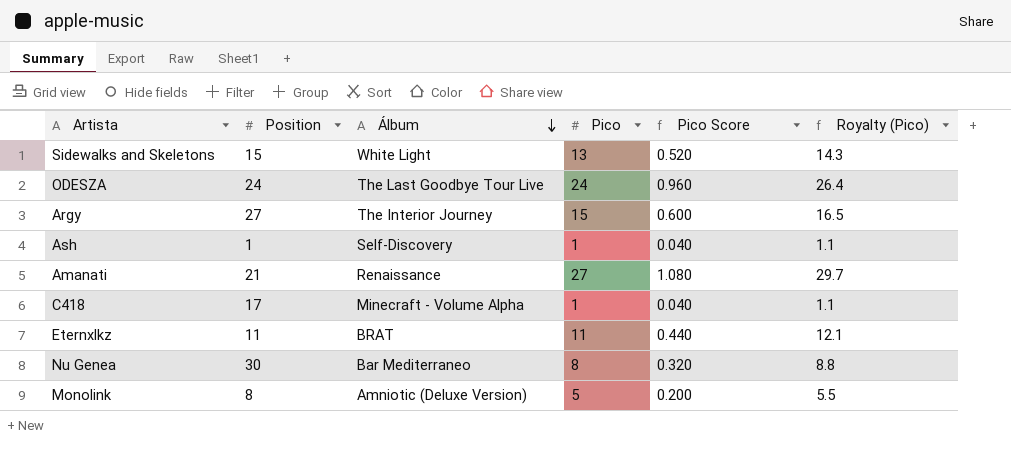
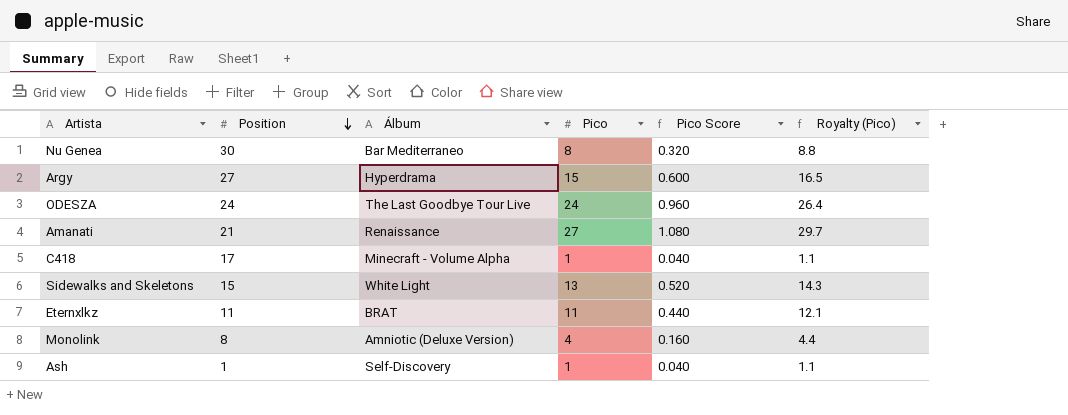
row order: Álbum descending -> Position descending
Argy | Álbum: The Interior Journey -> Hyperdrama
Monolink | Pico: 5 -> 4
Monolink | Pico Score: 0.200 -> 0.160
Monolink | Royalty (Pico): 5.5 -> 4.4

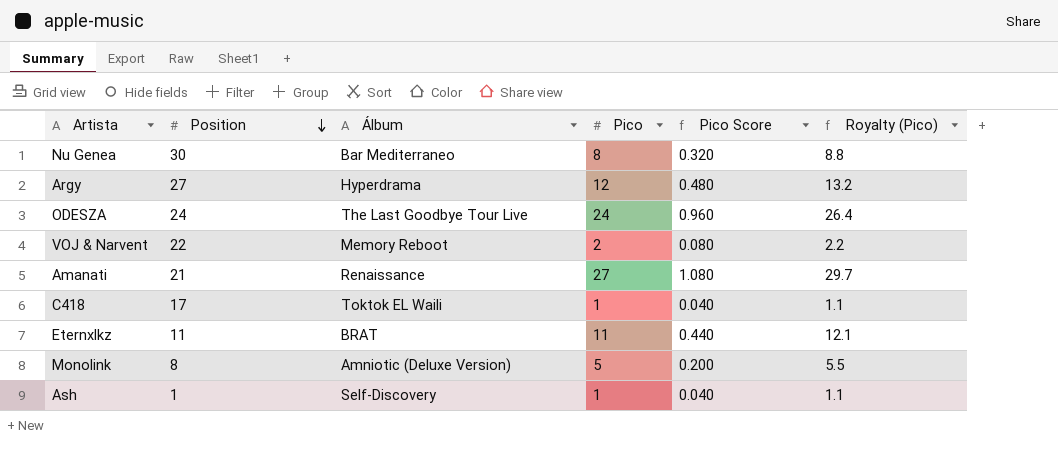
row Sidewalks and Skeletons: 15 | White Light | 13 | 0.520 | 14.3 -> none
Argy | Pico: 15 -> 12
Argy | Pico Score: 0.600 -> 0.480
Argy | Royalty (Pico): 16.5 -> 13.2
row VOJ & Narvent: none -> 22 | Memory Reboot | 2 | 0.080 | 2.2
C418 | Álbum: Minecraft - Volume Alpha -> Toktok EL Waili
Monolink | Pico: 4 -> 5
Monolink | Pico Score: 0.160 -> 0.200
Monolink | Royalty (Pico): 4.4 -> 5.5

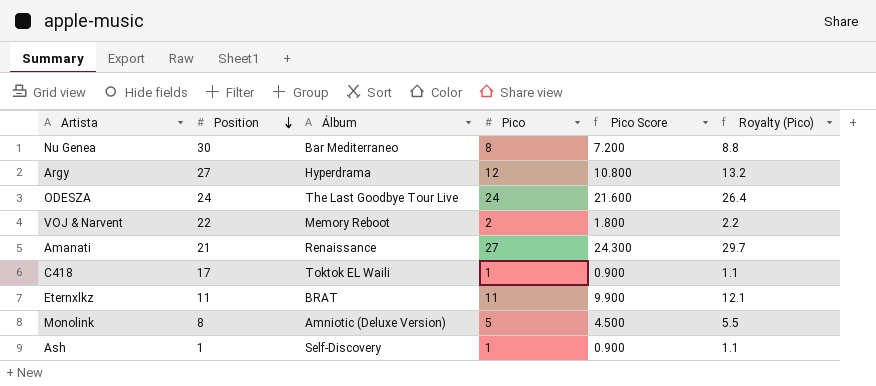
column Pico Score | formula: [Pico] * 0.04 -> [Pico] * 0.9

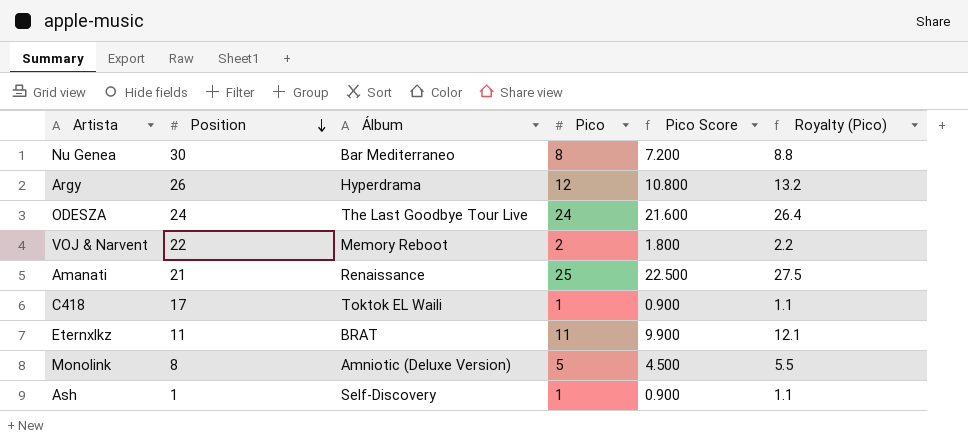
Argy | Position: 27 -> 26
Amanati | Pico: 27 -> 25
Amanati | Pico Score: 24.300 -> 22.500
Amanati | Royalty (Pico): 29.7 -> 27.5

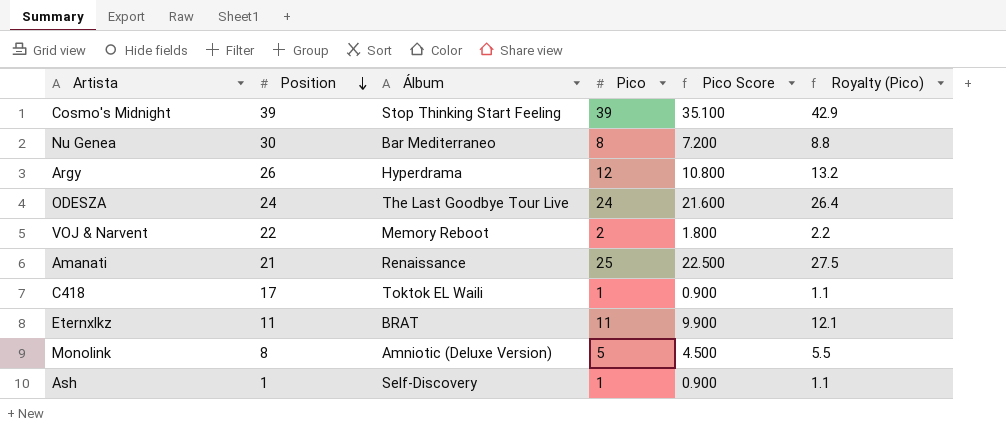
row Cosmo's Midnight: none -> 39 | Stop Thinking Start Feeling | 39 | 35.100 | 42.9

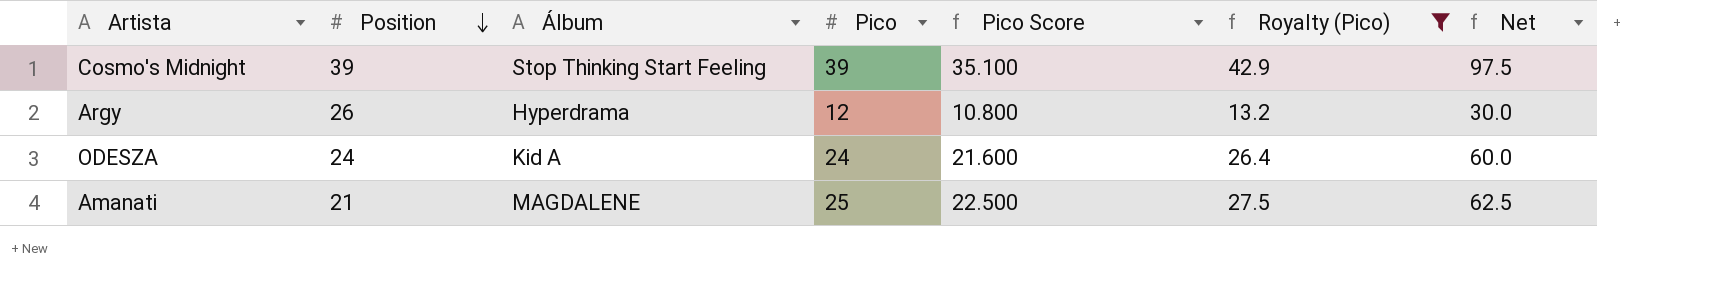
filter: none -> Royalty (Pico) >= 13.2
column Net | formula: none -> [Pico] * 2.5
ODESZA | Álbum: The Last Goodbye Tour Live -> Kid A
Amanati | Álbum: Renaissance -> MAGDALENE

